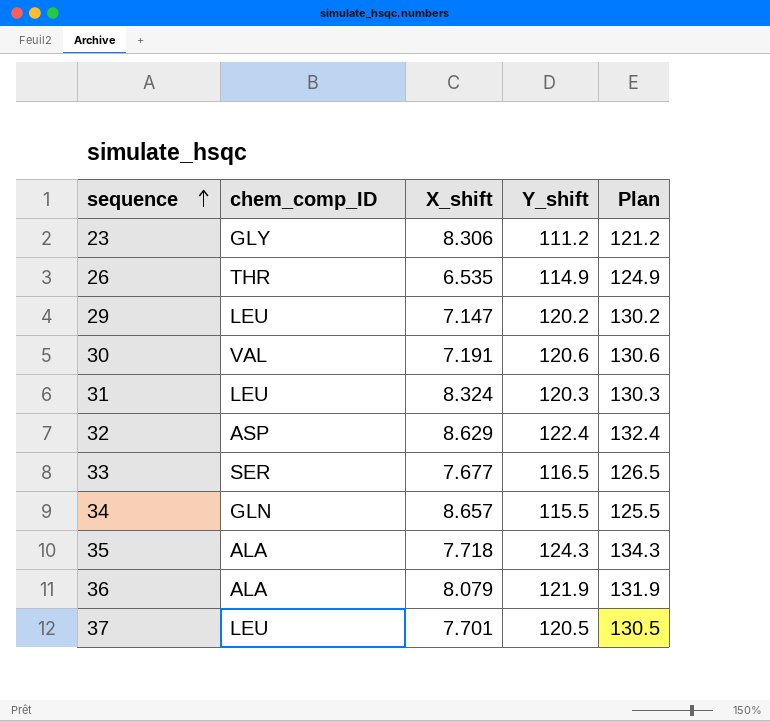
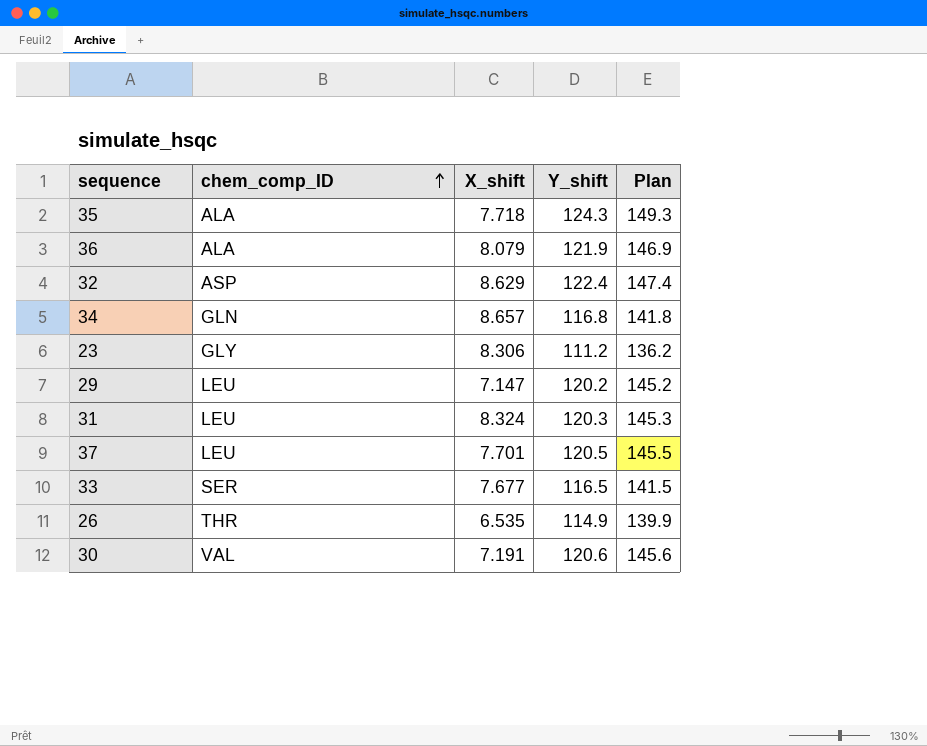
row order: sequence ascending -> chem_comp_ID ascending
column Plan | formula: [Y_shift] + 10 -> [Y_shift] + 25
34 | Y_shift: 115.5 -> 116.8

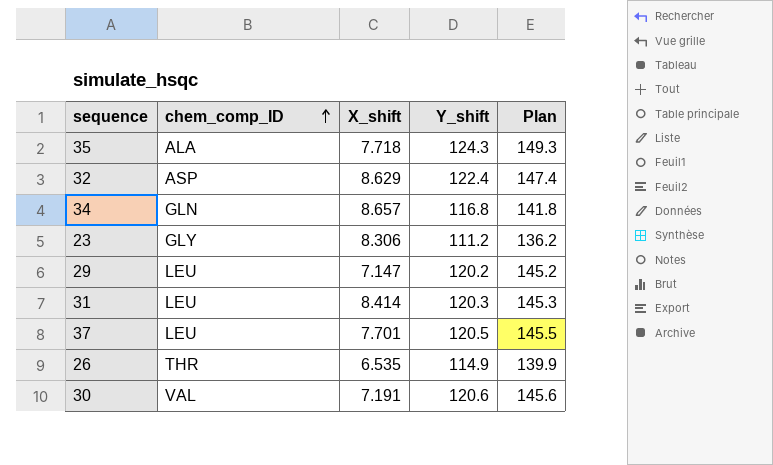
row 36: ALA | 8.079 | 121.9 | 146.9 -> none
row 33: SER | 7.677 | 116.5 | 141.5 -> none
31 | X_shift: 8.324 -> 8.414

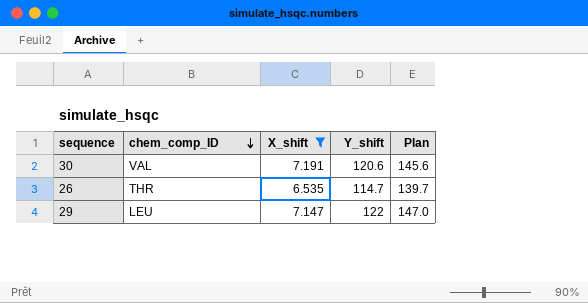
filter: none -> X_shift <= 7.191
row order: chem_comp_ID ascending -> chem_comp_ID descending
26 | Y_shift: 114.9 -> 114.7
26 | Plan: 139.9 -> 139.7
29 | Y_shift: 120.2 -> 122
29 | Plan: 145.2 -> 147.0

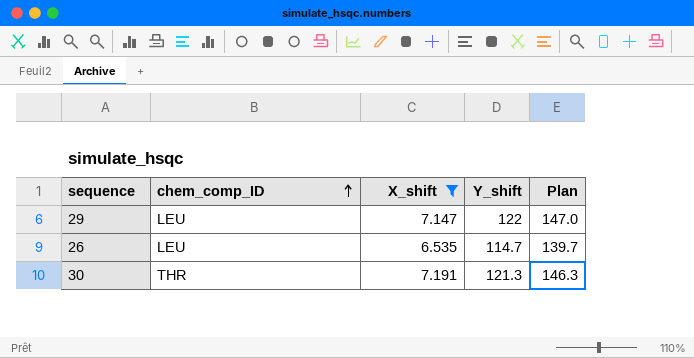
row order: chem_comp_ID descending -> chem_comp_ID ascending
26 | chem_comp_ID: THR -> LEU
30 | chem_comp_ID: VAL -> THR
30 | Y_shift: 120.6 -> 121.3
30 | Plan: 145.6 -> 146.3

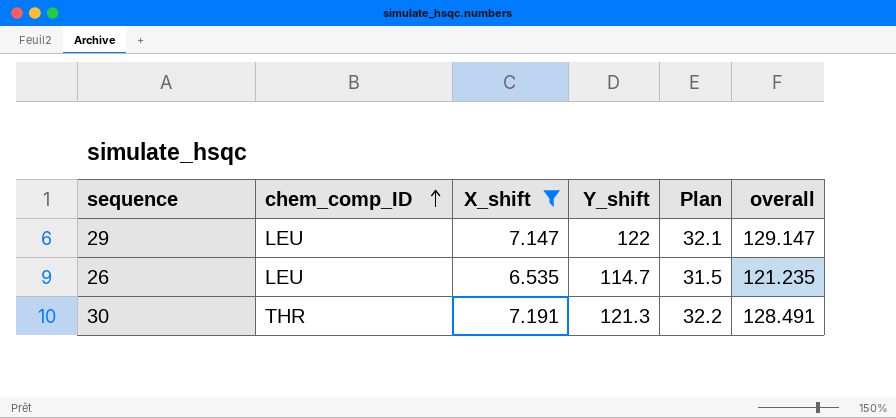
column Plan | formula: [Y_shift] + 25 -> [X_shift] + 25
column overall | formula: none -> [X_shift] + [Y_shift]

